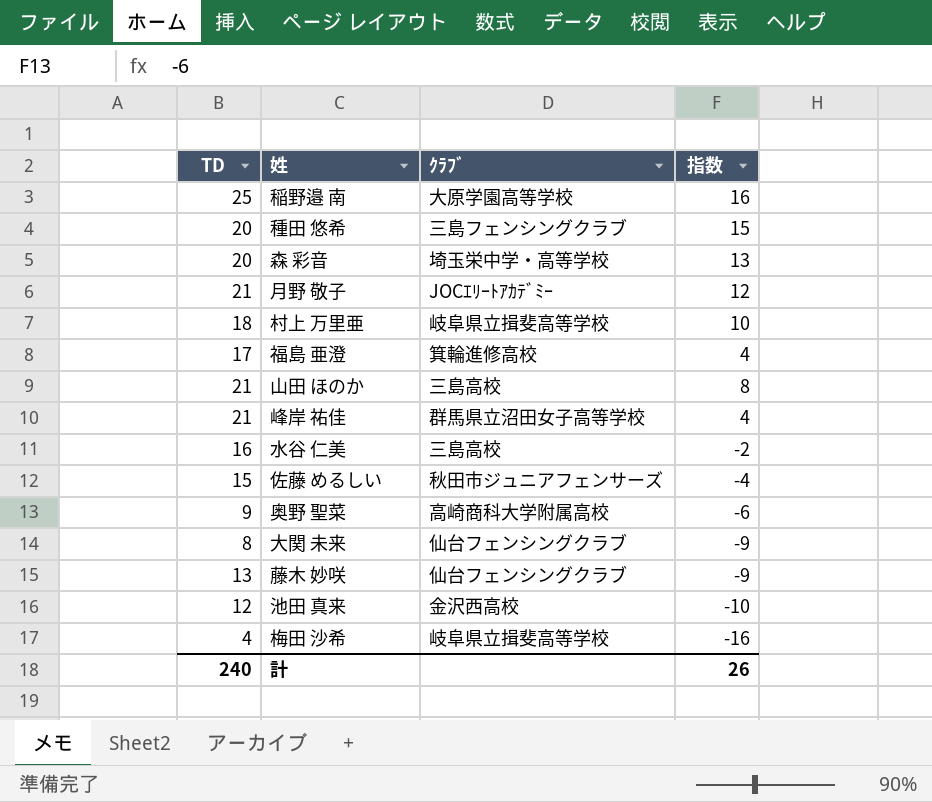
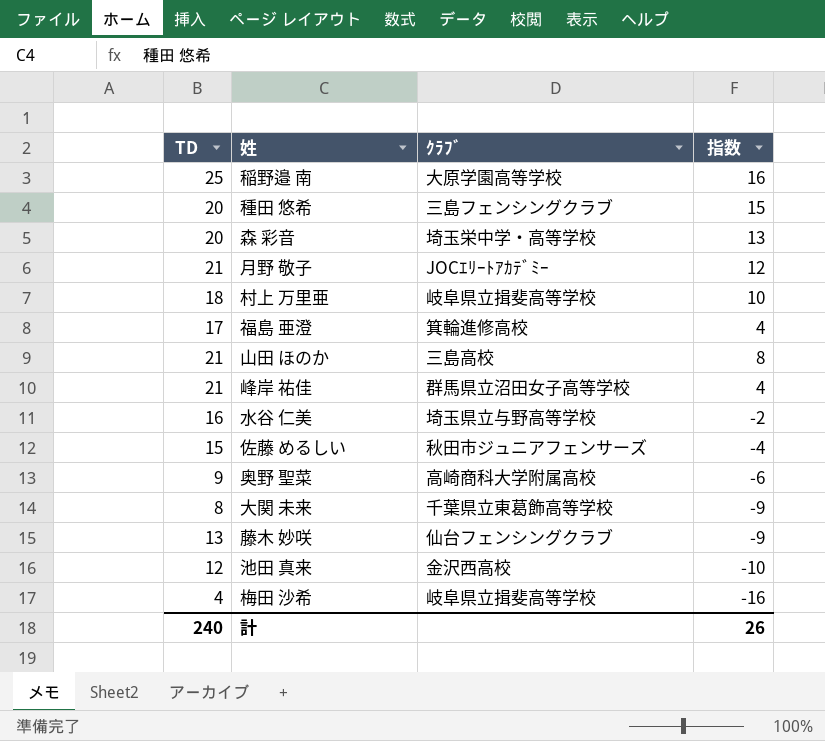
水谷 仁美 | ｸﾗﾌﾞ: 三島高校 -> 埼玉県立与野高等学校
大関 未来 | ｸﾗﾌﾞ: 仙台フェンシングクラブ -> 千葉県立東葛飾高等学校

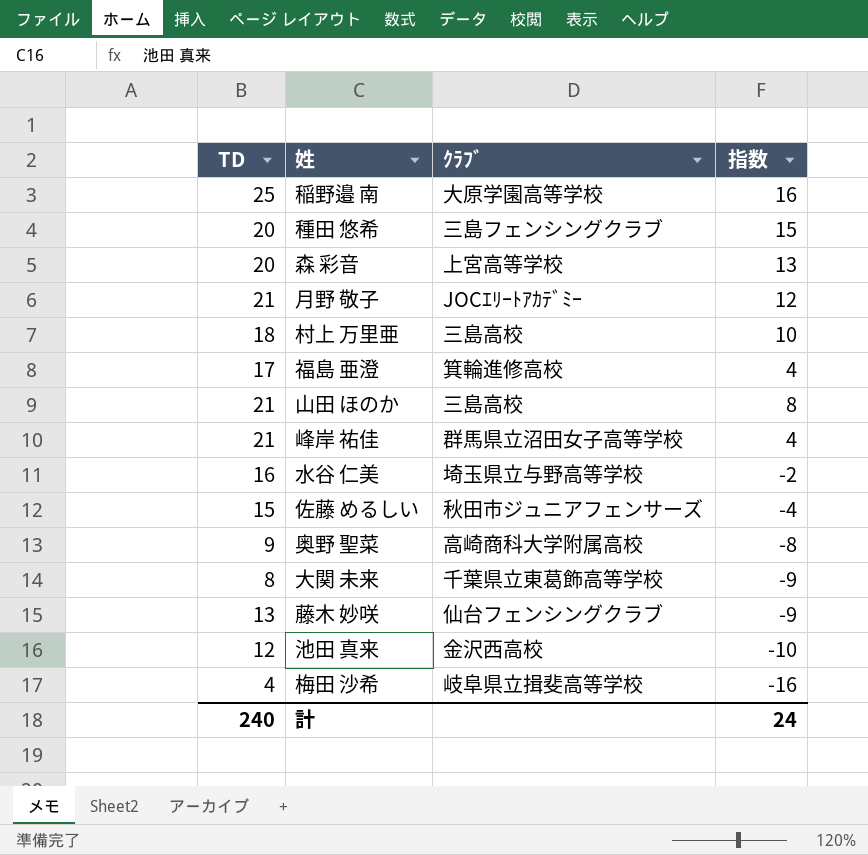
森 彩音 | ｸﾗﾌﾞ: 埼玉栄中学・高等学校 -> 上宮高等学校
村上 万里亜 | ｸﾗﾌﾞ: 岐阜県立揖斐高等学校 -> 三島高校
奥野 聖菜 | 指数: -6 -> -8
計 | 指数: 26 -> 24

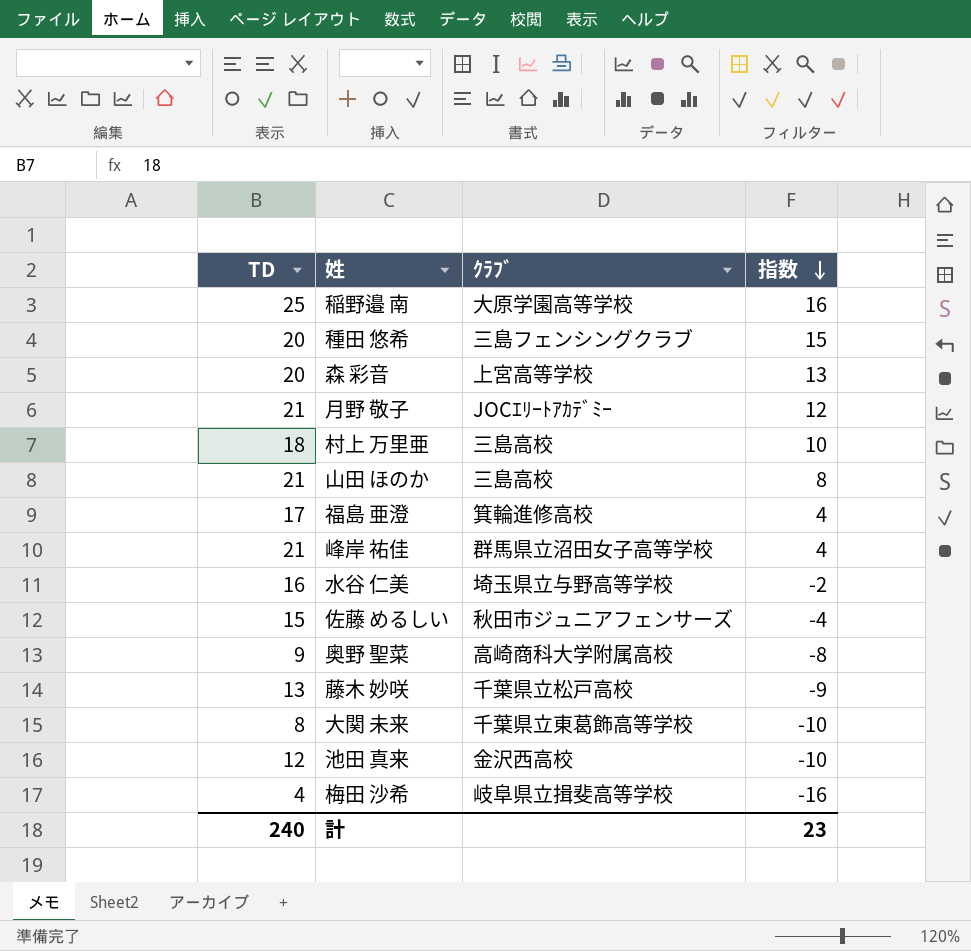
row order: none -> 指数 descending
藤木 妙咲 | ｸﾗﾌﾞ: 仙台フェンシングクラブ -> 千葉県立松戸高校
大関 未来 | 指数: -9 -> -10
計 | 指数: 24 -> 23

